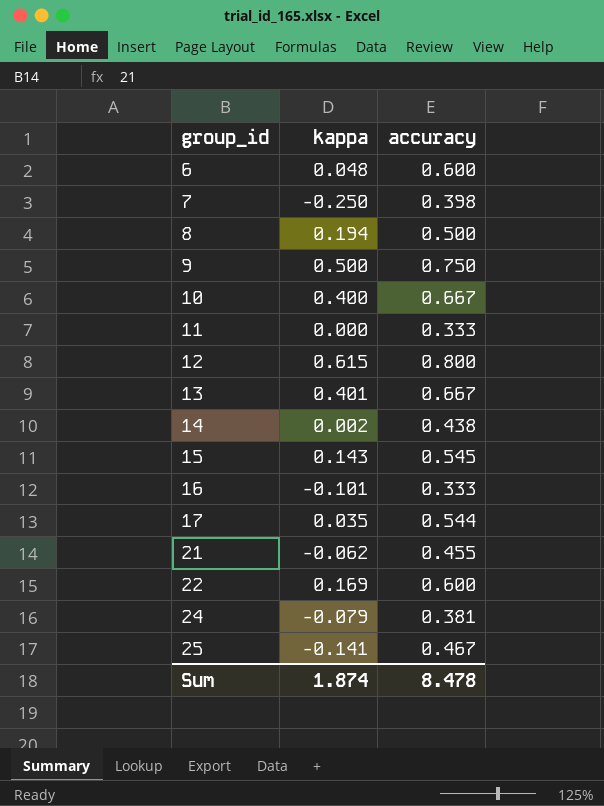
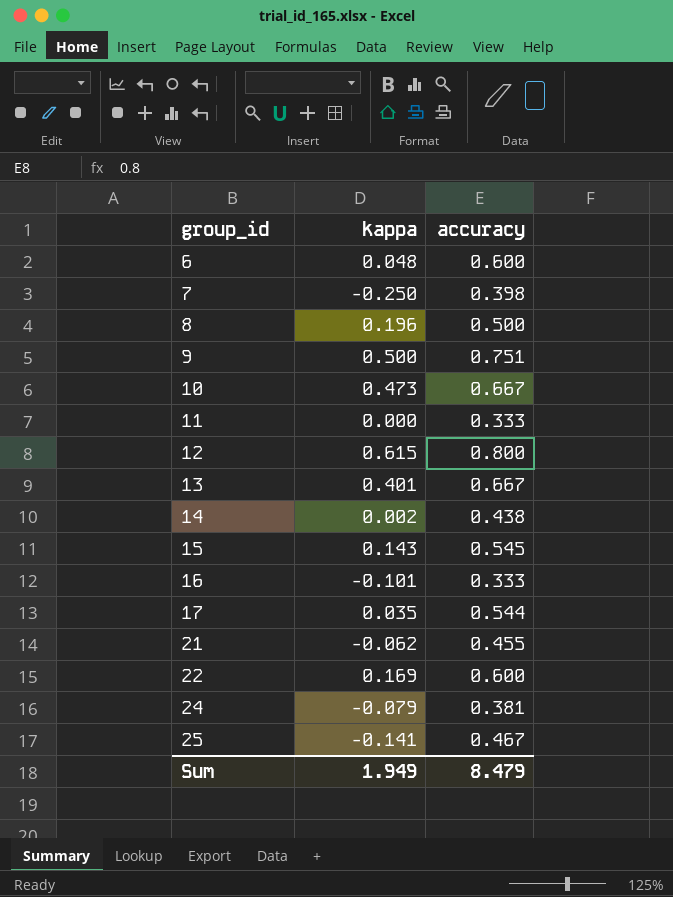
8 | kappa: 0.194 -> 0.196
9 | accuracy: 0.750 -> 0.751
10 | kappa: 0.400 -> 0.473
Sum | kappa: 1.874 -> 1.949
Sum | accuracy: 8.478 -> 8.479

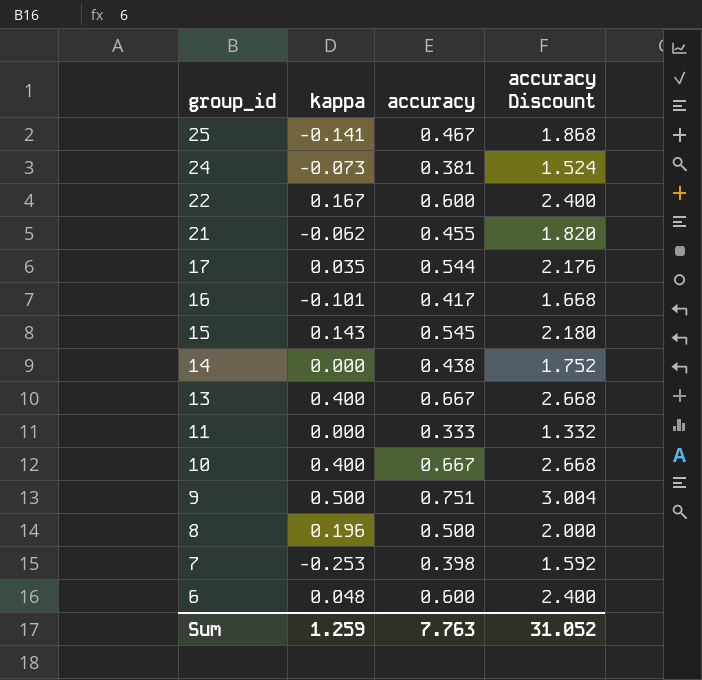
row order: group_id ascending -> group_id descending
column accuracy Discount | formula: none -> [accuracy] * 4
row 12: 0.615 | 0.800 -> none
24 | kappa: -0.079 -> -0.073
22 | kappa: 0.169 -> 0.167
16 | accuracy: 0.333 -> 0.417
14 | kappa: 0.002 -> 0.000
13 | kappa: 0.401 -> 0.400
10 | kappa: 0.473 -> 0.400
7 | kappa: -0.250 -> -0.253
Sum | kappa: 1.949 -> 1.259
Sum | accuracy: 8.479 -> 7.763

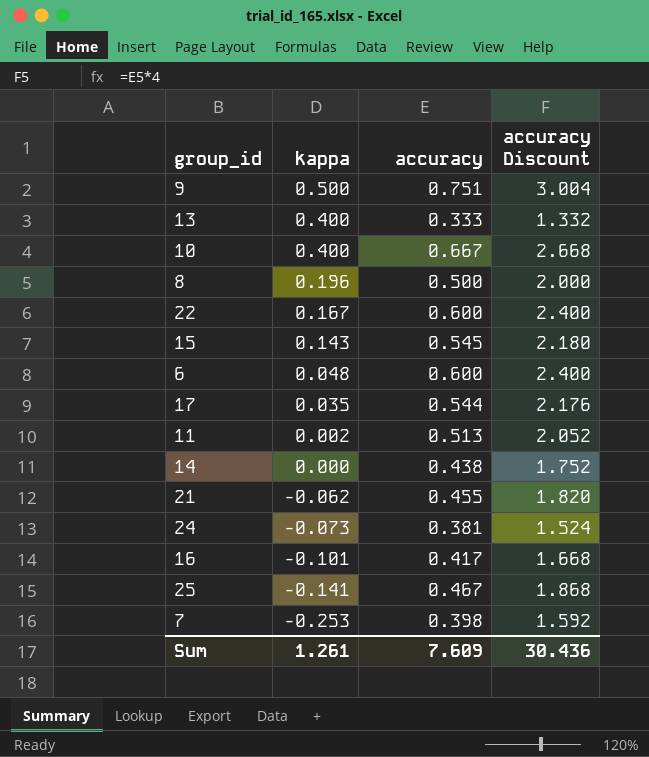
row order: group_id descending -> kappa descending
13 | accuracy: 0.667 -> 0.333
13 | accuracy Discount: 2.668 -> 1.332
11 | kappa: 0.000 -> 0.002
11 | accuracy: 0.333 -> 0.513
11 | accuracy Discount: 1.332 -> 2.052
Sum | kappa: 1.259 -> 1.261
Sum | accuracy: 7.763 -> 7.609
Sum | accuracy Discount: 31.052 -> 30.436

